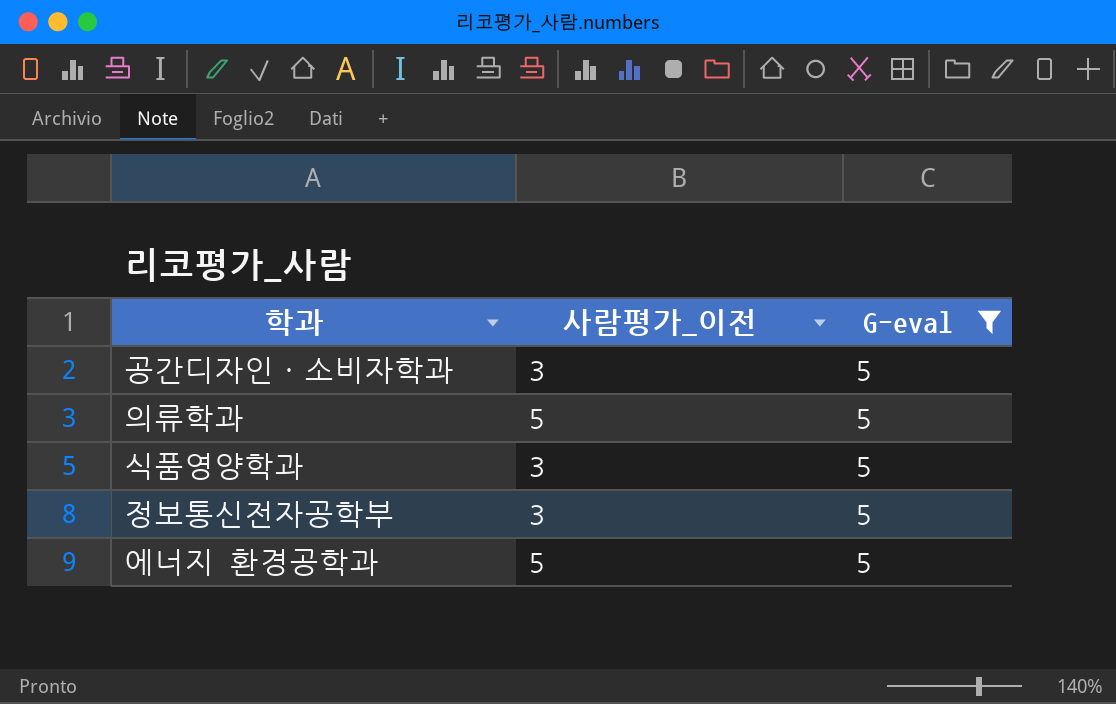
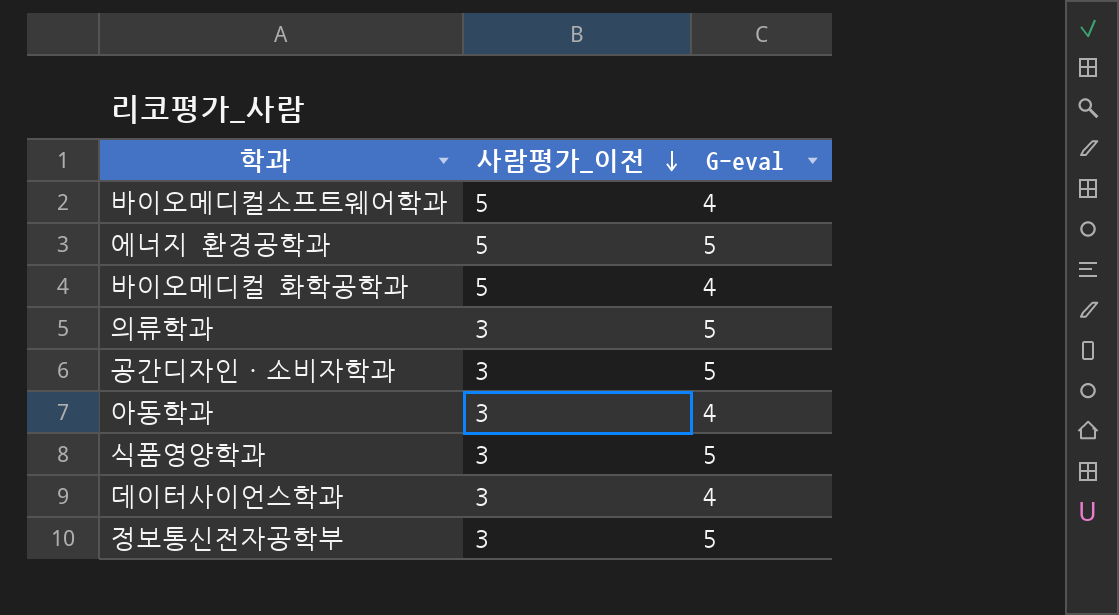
filter: G-eval = 5 -> none
row order: none -> 사람평가_이전 descending
의류학과 | 사람평가_이전: 5 -> 3

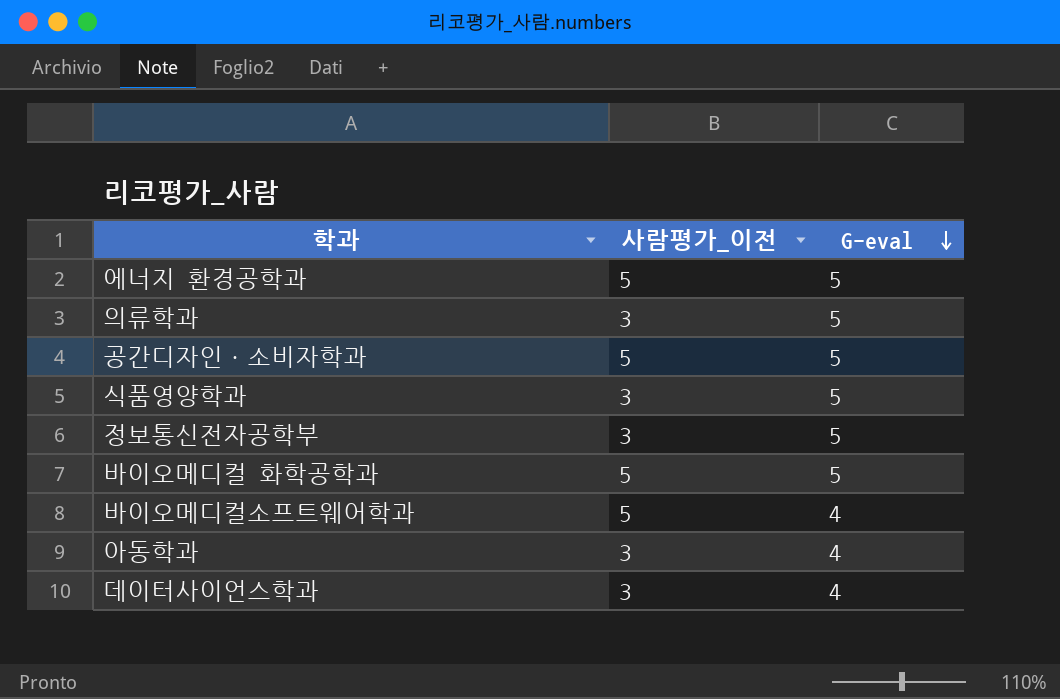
row order: 사람평가_이전 descending -> G-eval descending
공간디자인·소비자학과 | 사람평가_이전: 3 -> 5
바이오메디컬 화학공학과 | G-eval: 4 -> 5

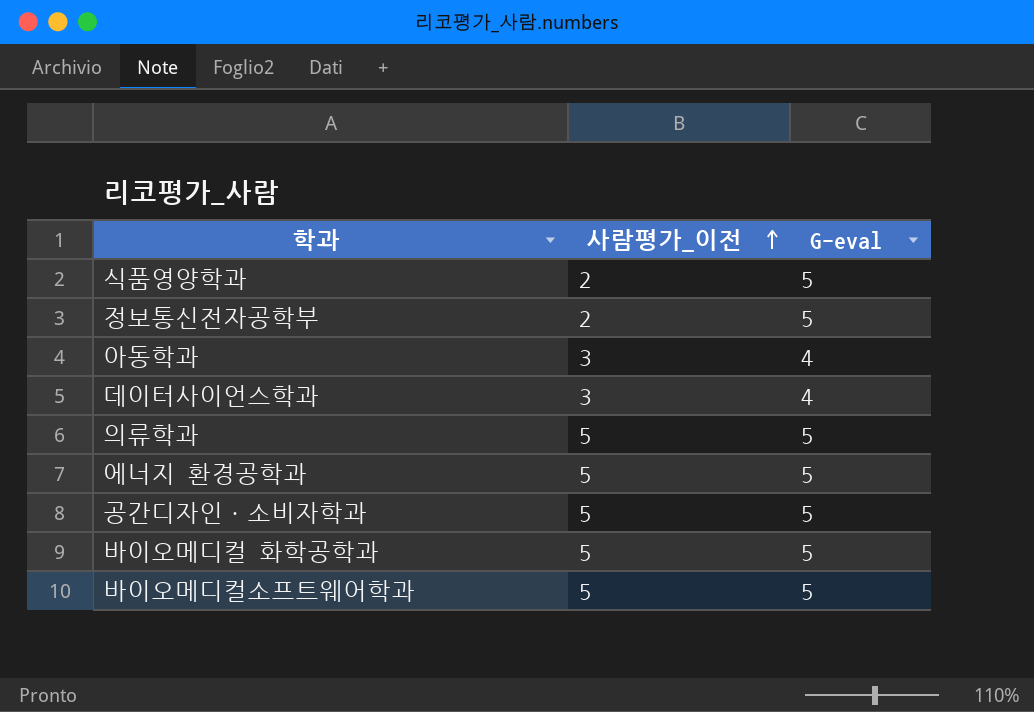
row order: G-eval descending -> 사람평가_이전 ascending
식품영양학과 | 사람평가_이전: 3 -> 2
정보통신전자공학부 | 사람평가_이전: 3 -> 2
의류학과 | 사람평가_이전: 3 -> 5
바이오메디컬소프트웨어학과 | G-eval: 4 -> 5

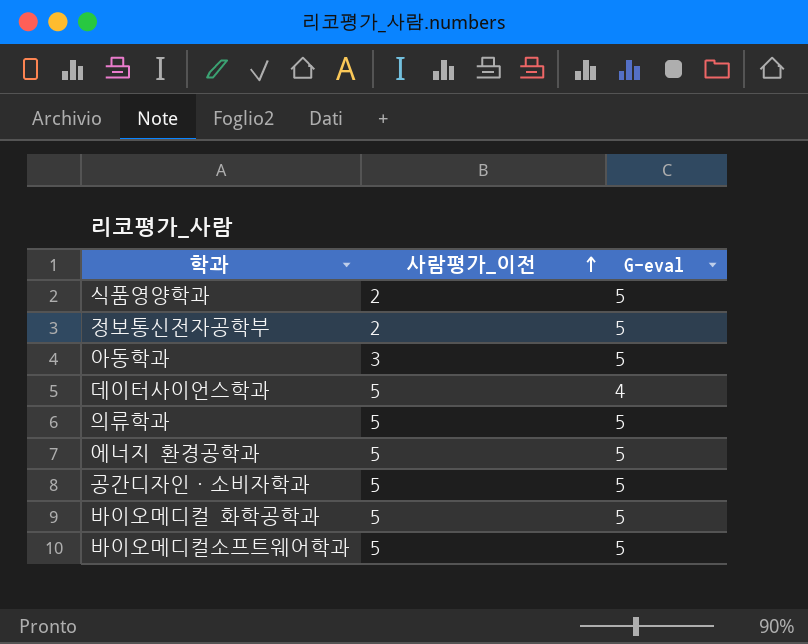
아동학과 | G-eval: 4 -> 5
데이터사이언스학과 | 사람평가_이전: 3 -> 5

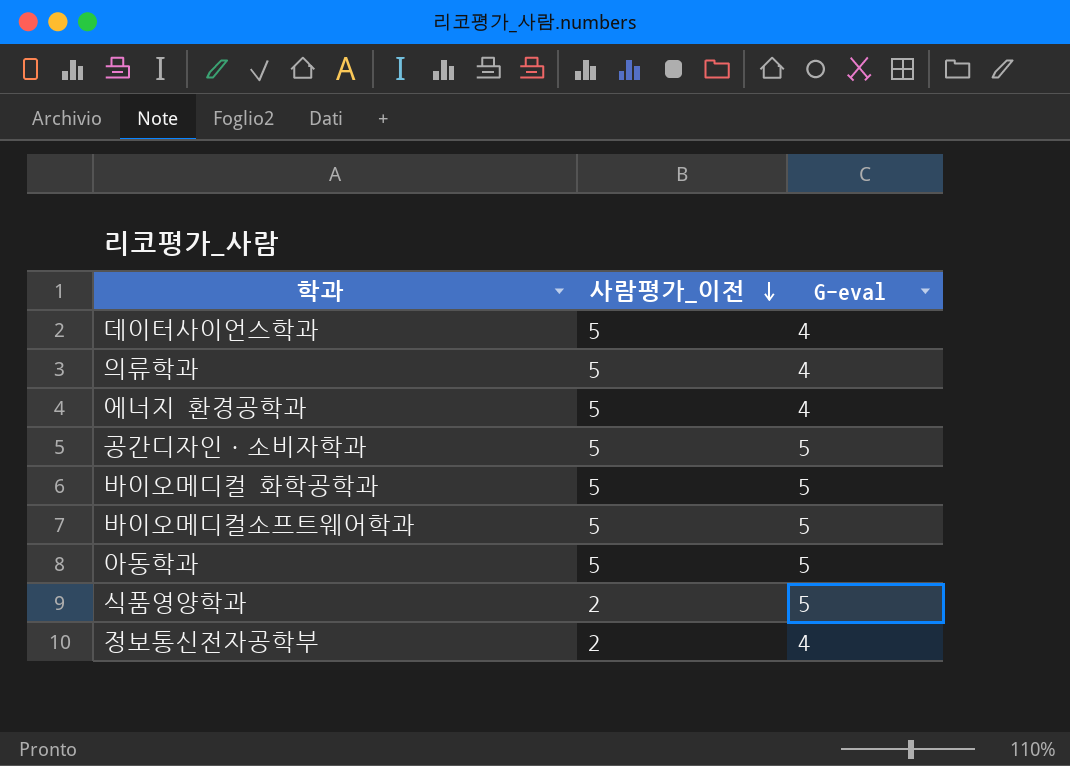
row order: 사람평가_이전 ascending -> 사람평가_이전 descending
의류학과 | G-eval: 5 -> 4
에너지 환경공학과 | G-eval: 5 -> 4
아동학과 | 사람평가_이전: 3 -> 5
정보통신전자공학부 | G-eval: 5 -> 4

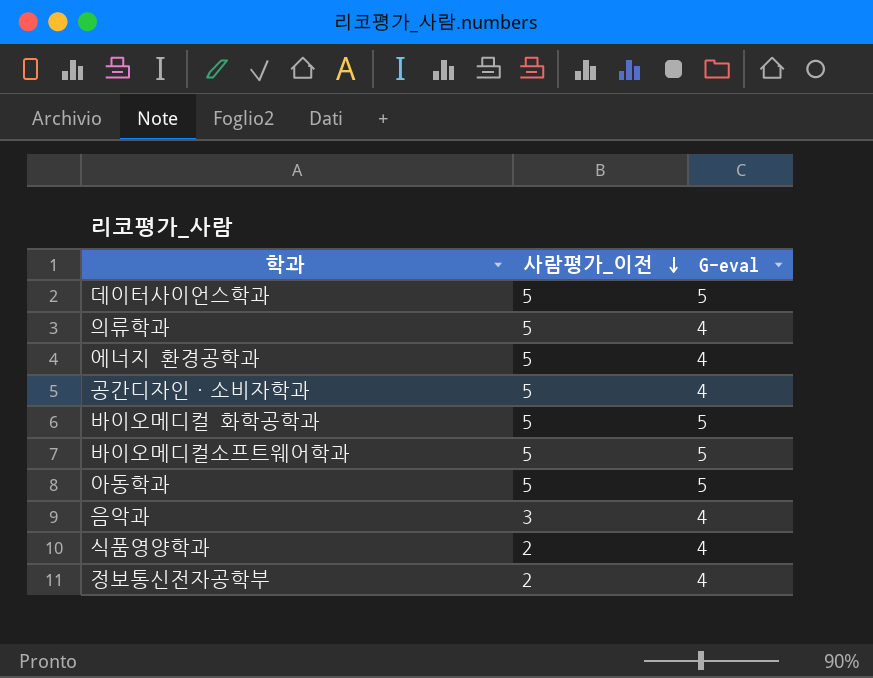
데이터사이언스학과 | G-eval: 4 -> 5
공간디자인·소비자학과 | G-eval: 5 -> 4
row 음악과: none -> 3 | 4
식품영양학과 | G-eval: 5 -> 4

